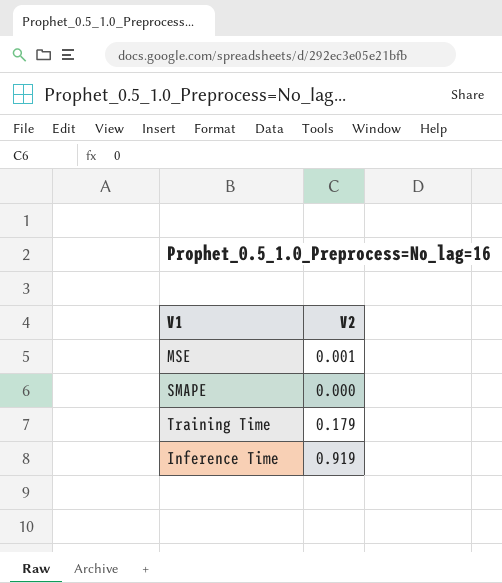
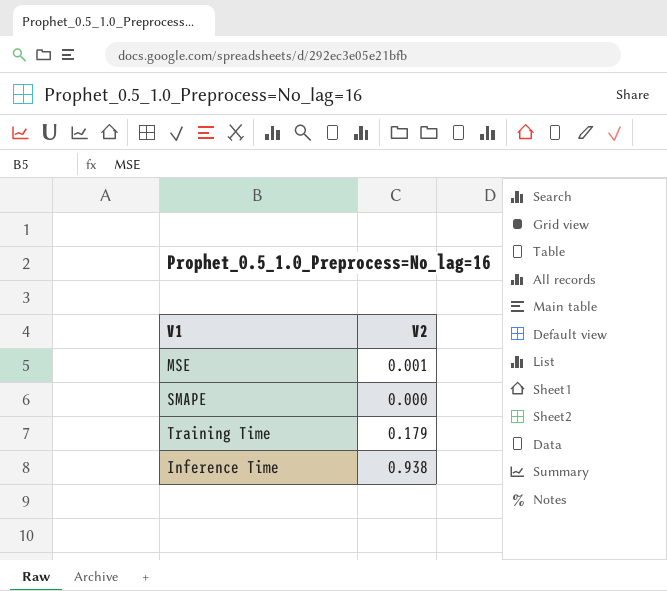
Inference Time | V2: 0.919 -> 0.938

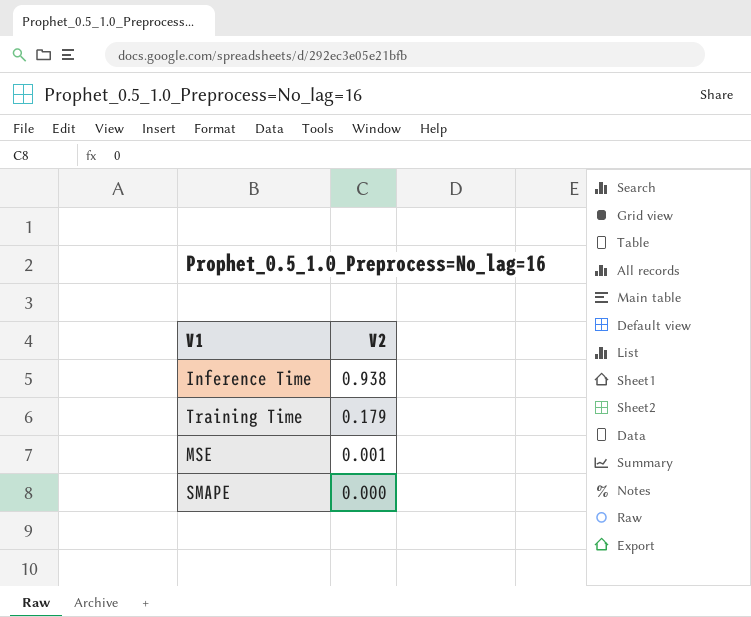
row order: none -> V2 descending

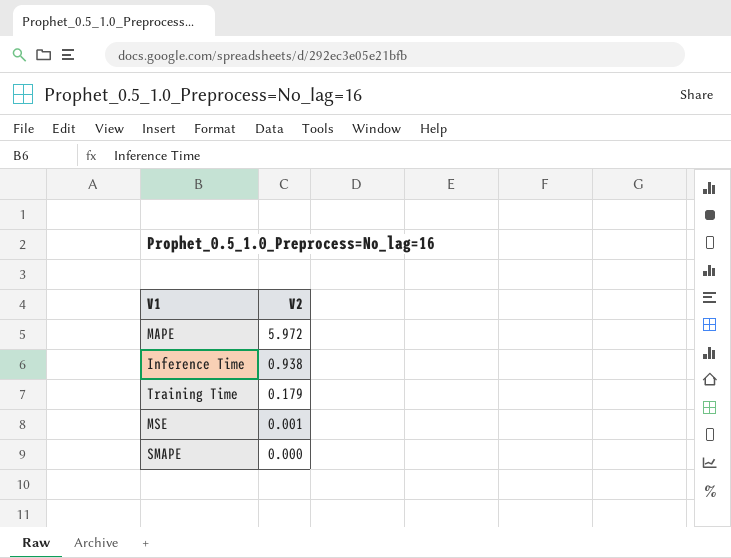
row MAPE: none -> 5.972

